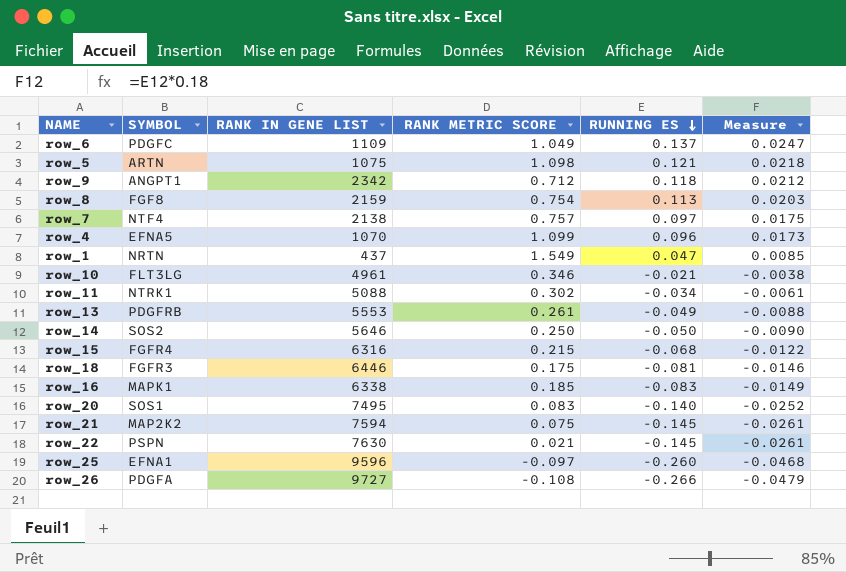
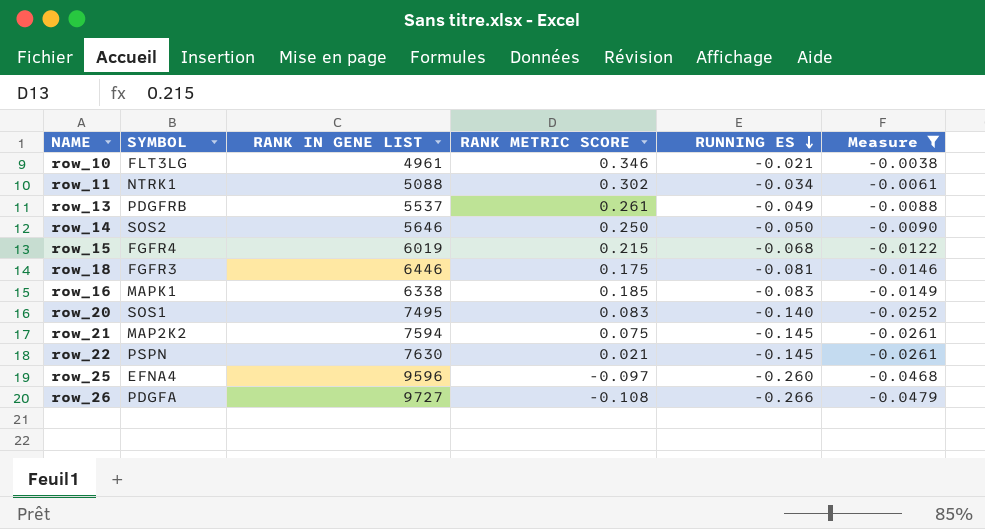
filter: none -> Measure <= -0.0038
row_13 | RANK IN GENE LIST: 5553 -> 5537
row_15 | RANK IN GENE LIST: 6316 -> 6019
row_25 | SYMBOL: EFNA1 -> EFNA4

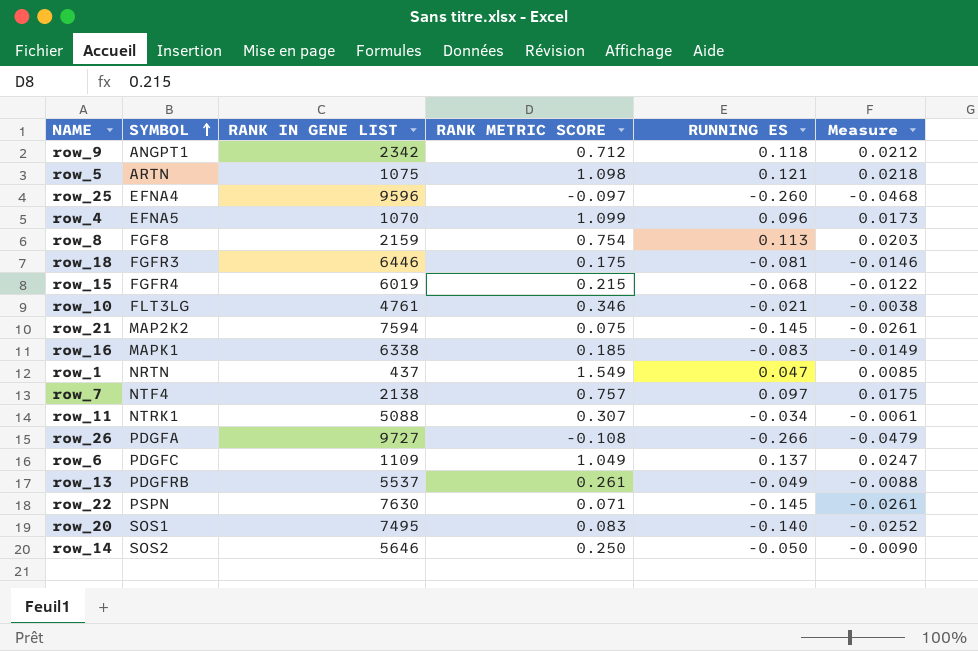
filter: Measure <= -0.0038 -> none
row order: RUNNING ES descending -> SYMBOL ascending
row_10 | RANK IN GENE LIST: 4961 -> 4761
row_11 | RANK METRIC SCORE: 0.302 -> 0.307
row_22 | RANK METRIC SCORE: 0.021 -> 0.071

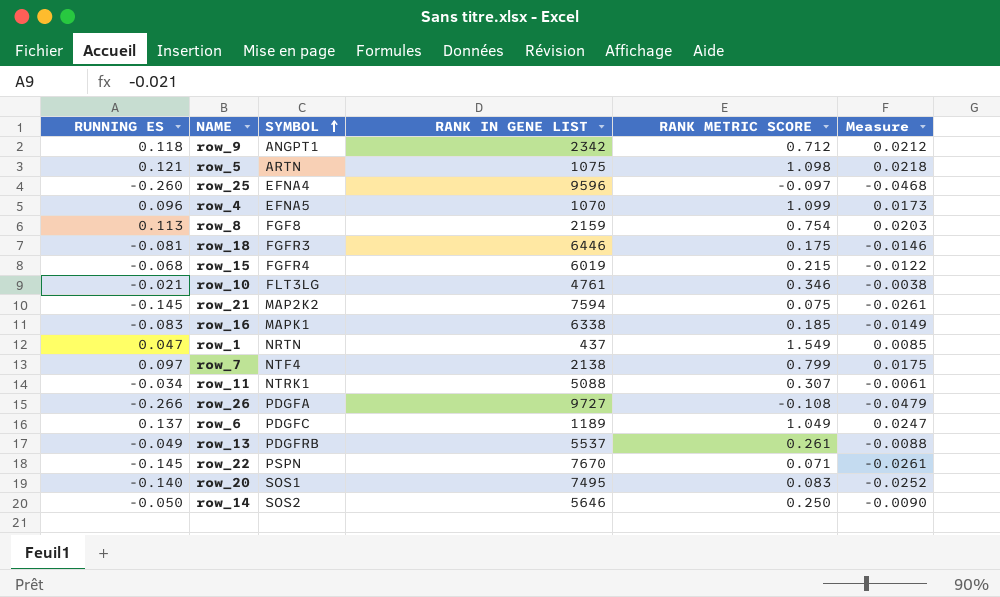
column RUNNING ES | position: 5 -> 1
row_7 | RANK METRIC SCORE: 0.757 -> 0.799
row_6 | RANK IN GENE LIST: 1109 -> 1189
row_22 | RANK IN GENE LIST: 7630 -> 7670

